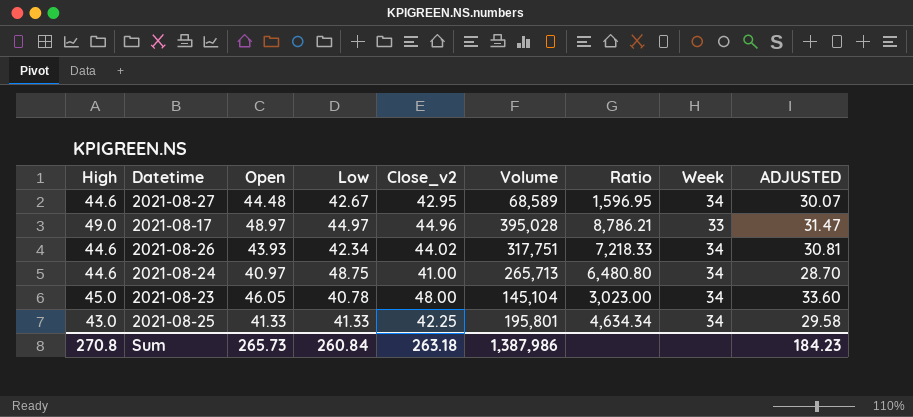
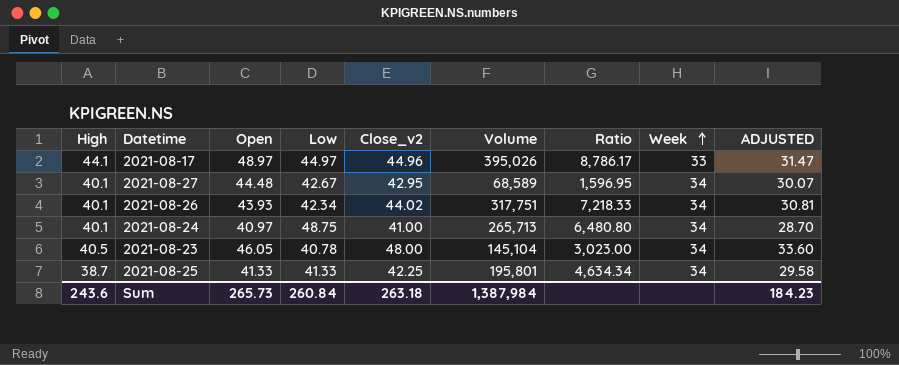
row order: none -> Week ascending
2021-08-17 | High: 49.0 -> 44.1
2021-08-17 | Volume: 395,028 -> 395,026
2021-08-17 | Ratio: 8,786.21 -> 8,786.17
2021-08-27 | High: 44.6 -> 40.1
2021-08-26 | High: 44.6 -> 40.1
2021-08-24 | High: 44.6 -> 40.1
2021-08-23 | High: 45.0 -> 40.5
2021-08-25 | High: 43.0 -> 38.7
Sum | High: 270.8 -> 243.6
Sum | Volume: 1,387,986 -> 1,387,984

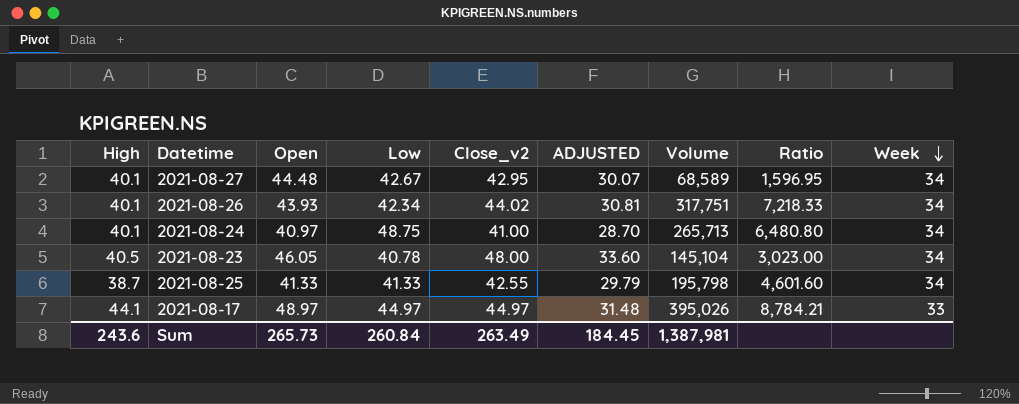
row order: Week ascending -> Week descending
column ADJUSTED | position: 9 -> 6
2021-08-25 | Close_v2: 42.25 -> 42.55
2021-08-25 | ADJUSTED: 29.58 -> 29.79
2021-08-25 | Volume: 195,801 -> 195,798
2021-08-25 | Ratio: 4,634.34 -> 4,601.60
2021-08-17 | Close_v2: 44.96 -> 44.97
2021-08-17 | ADJUSTED: 31.47 -> 31.48
2021-08-17 | Ratio: 8,786.17 -> 8,784.21
Sum | Close_v2: 263.18 -> 263.49
Sum | ADJUSTED: 184.23 -> 184.45
Sum | Volume: 1,387,984 -> 1,387,981

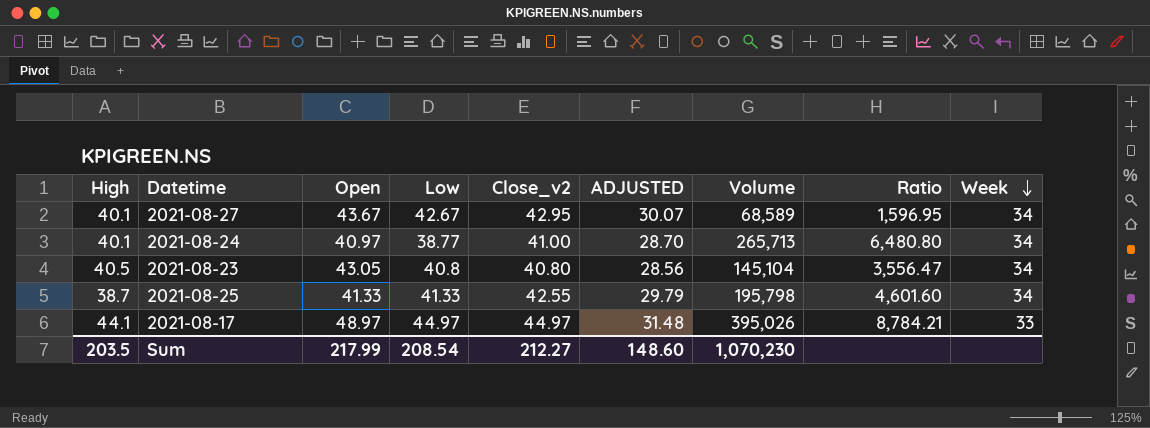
row 2021-08-26: 40.1 | 43.93 | 42.34 | 44.02 | 30.81 | 317,751 | 7,218.33 | 34 -> none
2021-08-27 | Open: 44.48 -> 43.67
2021-08-24 | Low: 48.75 -> 38.77
2021-08-23 | Open: 46.05 -> 43.05
2021-08-23 | Low: 40.78 -> 40.8
2021-08-23 | Close_v2: 48.00 -> 40.80
2021-08-23 | ADJUSTED: 33.60 -> 28.56
2021-08-23 | Ratio: 3,023.00 -> 3,556.47
Sum | High: 243.6 -> 203.5
Sum | Open: 265.73 -> 217.99
Sum | Low: 260.84 -> 208.54
Sum | Close_v2: 263.49 -> 212.27
Sum | ADJUSTED: 184.45 -> 148.60
Sum | Volume: 1,387,981 -> 1,070,230

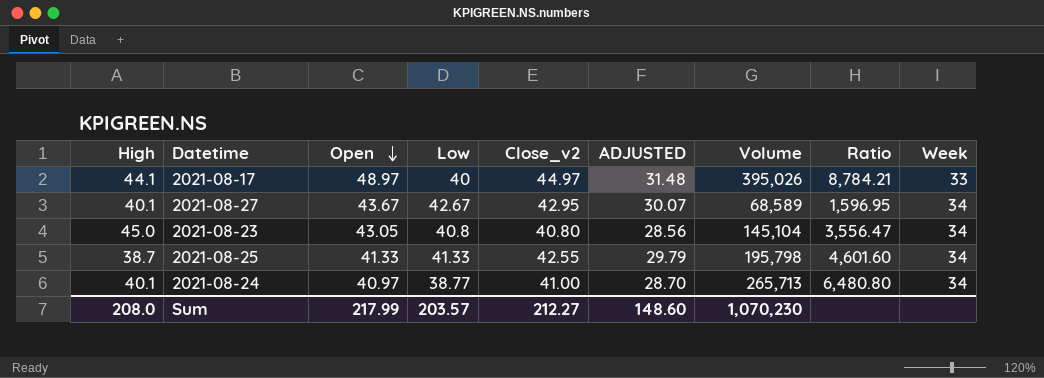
row order: Week descending -> Open descending
2021-08-17 | Low: 44.97 -> 40
2021-08-23 | High: 40.5 -> 45.0
Sum | High: 203.5 -> 208.0
Sum | Low: 208.54 -> 203.57

